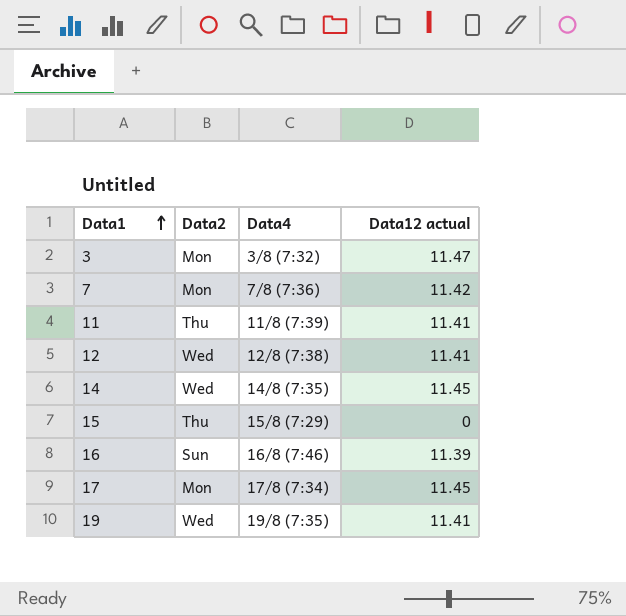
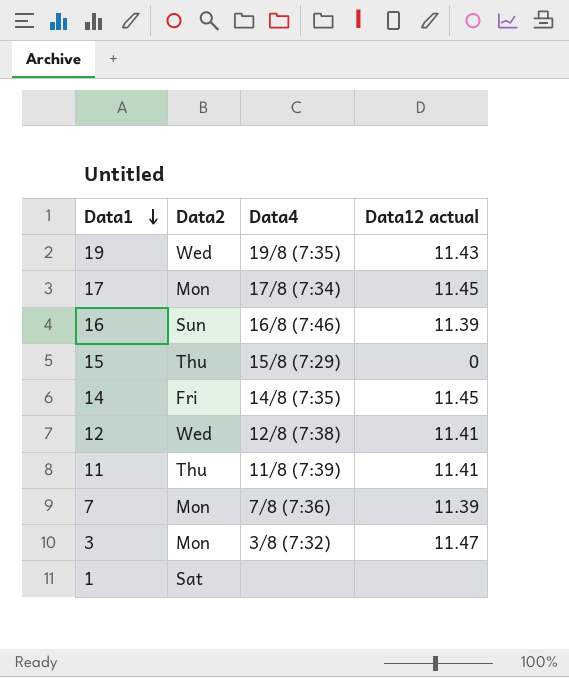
row order: Data1 ascending -> Data1 descending
19 | Data12 actual: 11.41 -> 11.43
14 | Data2: Wed -> Fri
7 | Data12 actual: 11.42 -> 11.39
row 1: none -> Sat | none | none

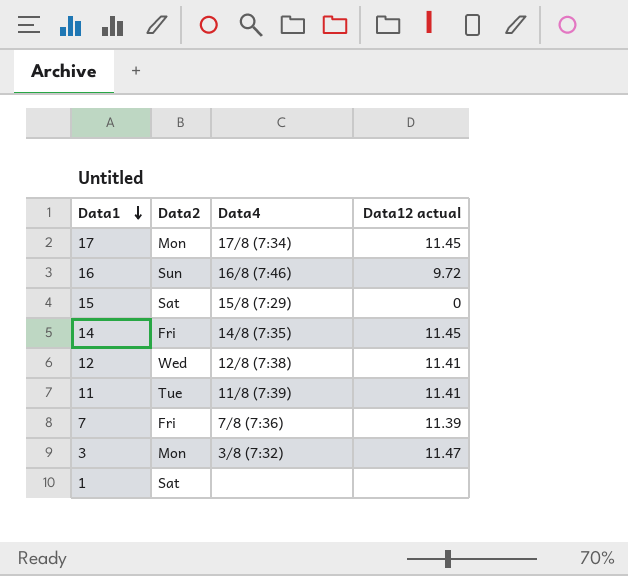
row 19: Wed | 19/8 (7:35) | 11.43 -> none
16 | Data12 actual: 11.39 -> 9.72
15 | Data2: Thu -> Sat
11 | Data2: Thu -> Tue
7 | Data2: Mon -> Fri

